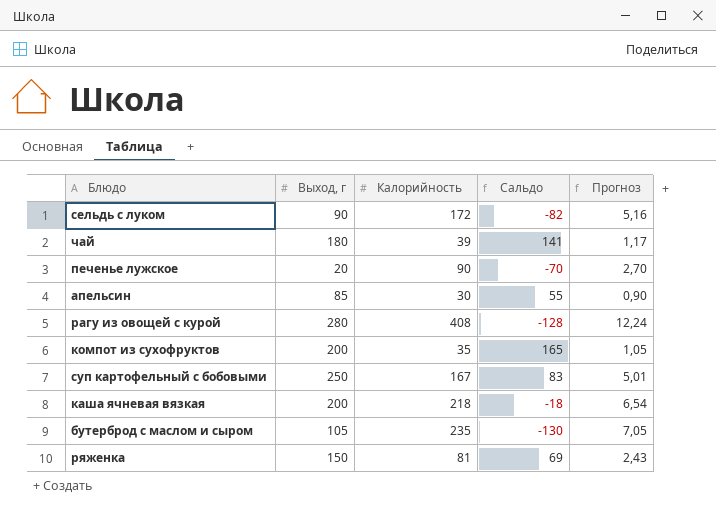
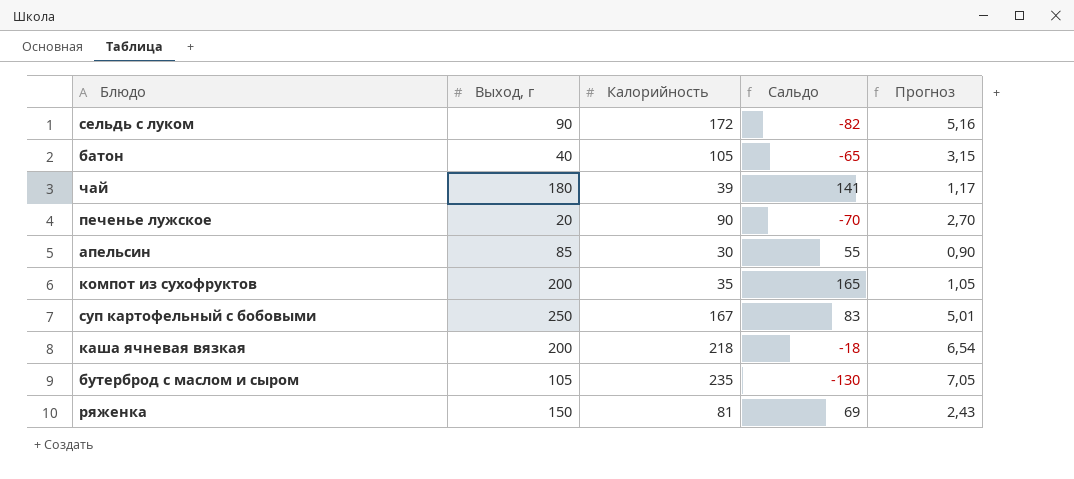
row рагу из овощей с курой: 280 | 408 | -128 | 12,24 -> none
row батон: none -> 40 | 105 | -65 | 3,15

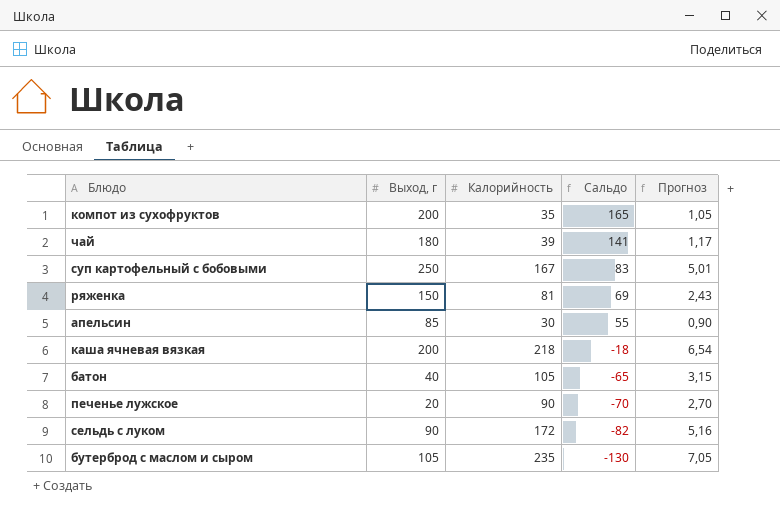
row order: none -> Сальдо descending

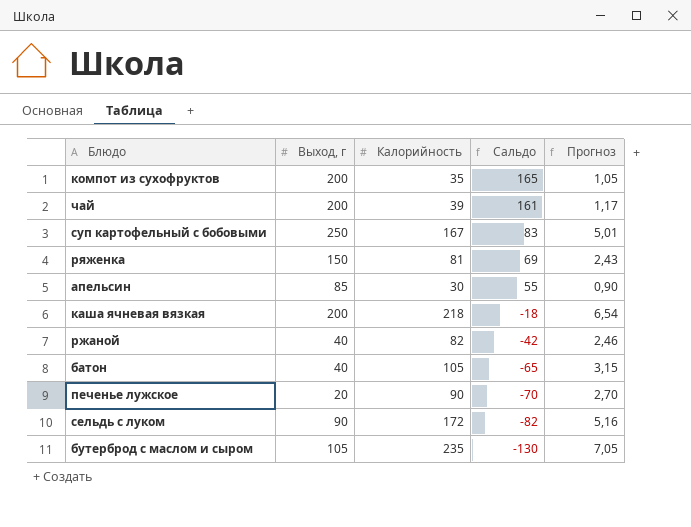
чай | Выход, г: 180 -> 200
чай | Сальдо: 141 -> 161
row ржаной: none -> 40 | 82 | -42 | 2,46

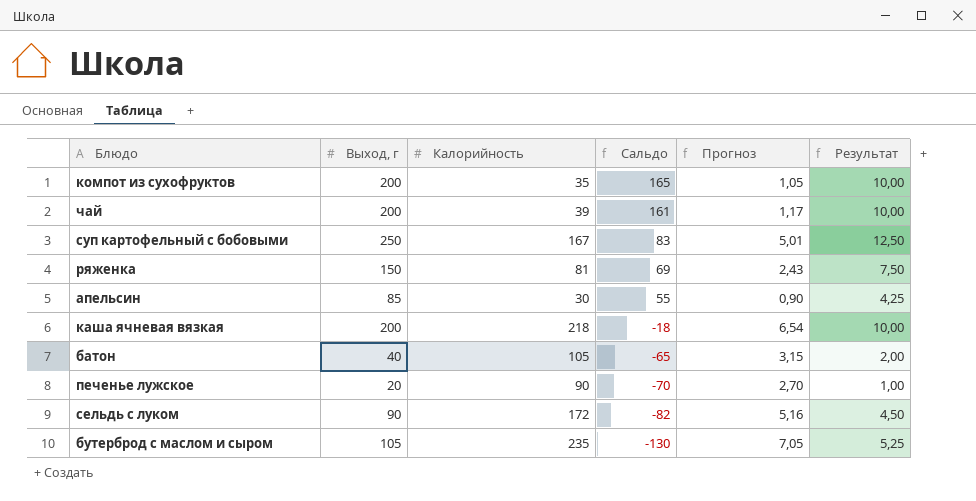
column Результат | formula: none -> [Выход, г] * 0,05
row ржаной: 40 | 82 | -42 | 2,46 -> none

